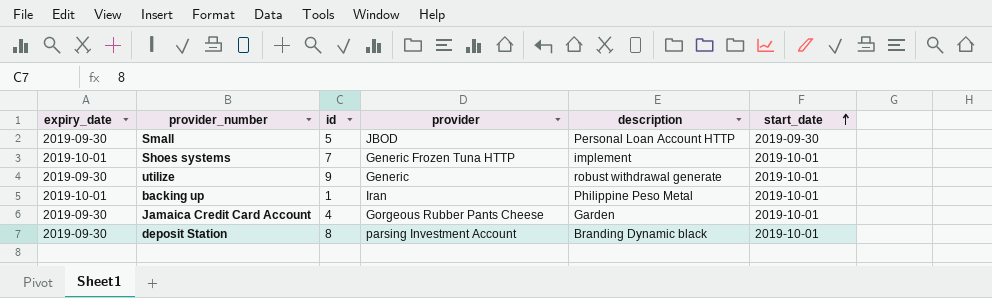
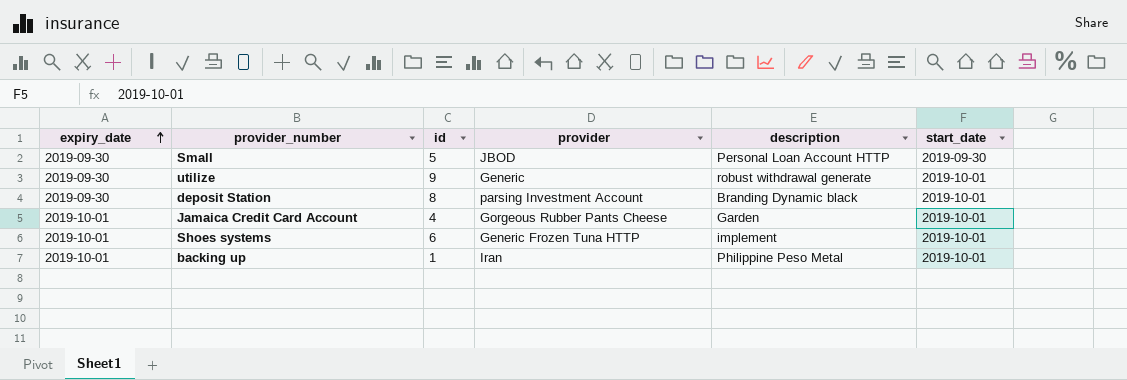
row order: start_date ascending -> expiry_date ascending
Jamaica Credit Card Account | expiry_date: 2019-09-30 -> 2019-10-01
Shoes systems | id: 7 -> 6

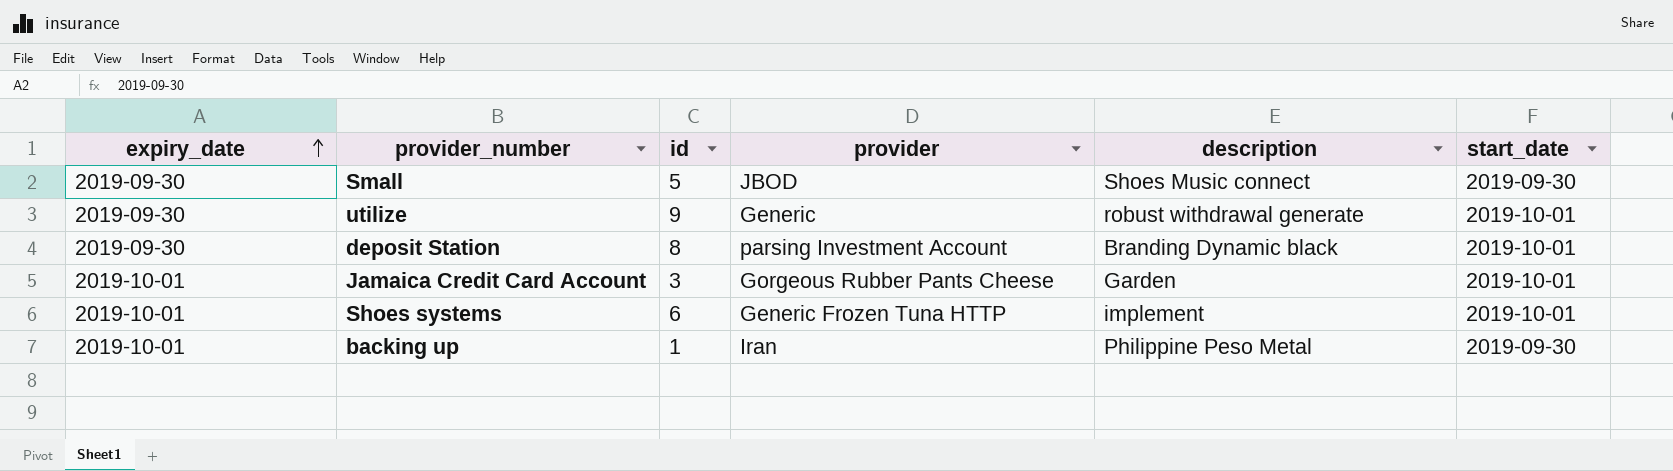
Small | description: Personal Loan Account HTTP -> Shoes Music connect
Jamaica Credit Card Account | id: 4 -> 3
backing up | start_date: 2019-10-01 -> 2019-09-30

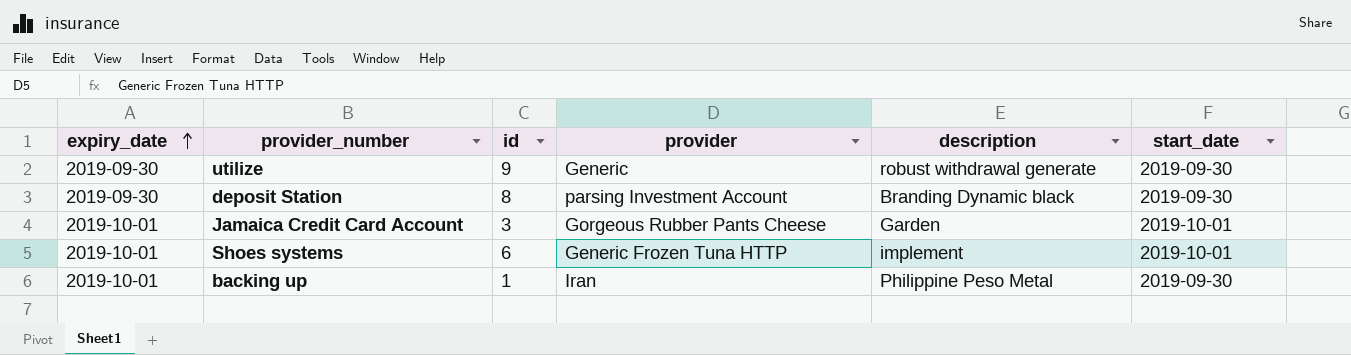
row Small: 2019-09-30 | 5 | JBOD | Shoes Music connect | 2019-09-30 -> none
utilize | start_date: 2019-10-01 -> 2019-09-30
deposit Station | start_date: 2019-10-01 -> 2019-09-30

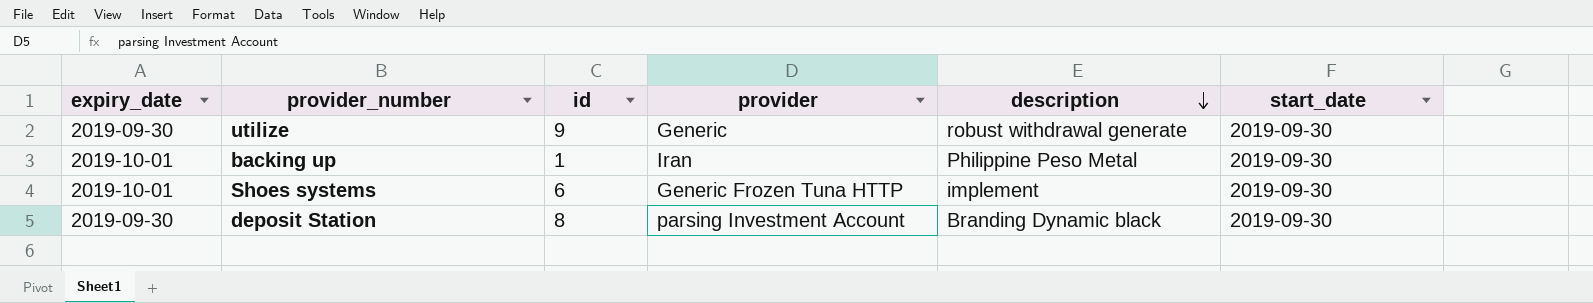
row order: expiry_date ascending -> description descending
row Jamaica Credit Card Account: 2019-10-01 | 3 | Gorgeous Rubber Pants Cheese | Garden | 2019-10-01 -> none
Shoes systems | start_date: 2019-10-01 -> 2019-09-30

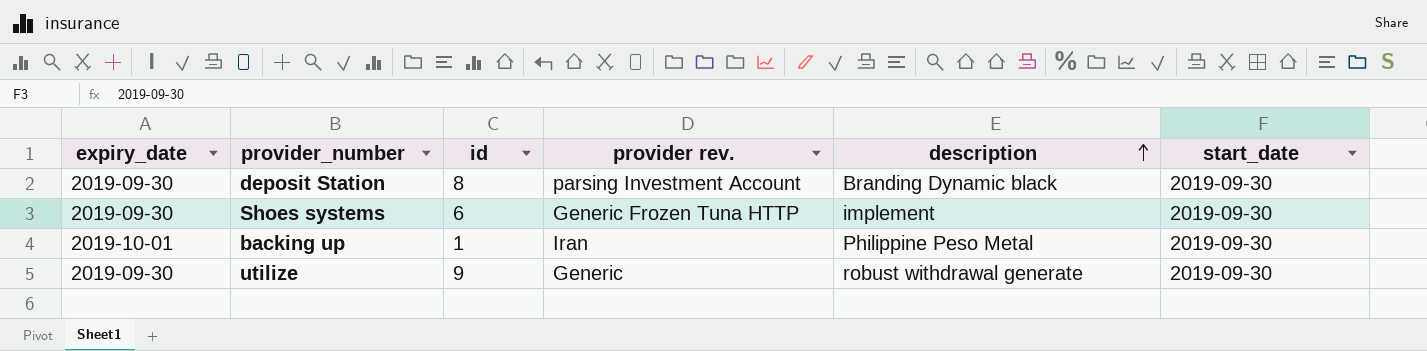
row order: description descending -> description ascending
column name: provider -> provider rev.
Shoes systems | expiry_date: 2019-10-01 -> 2019-09-30

